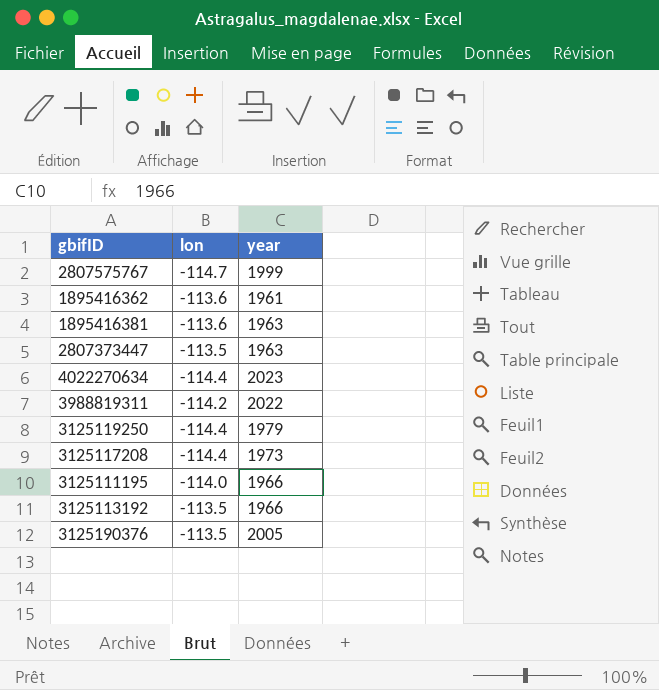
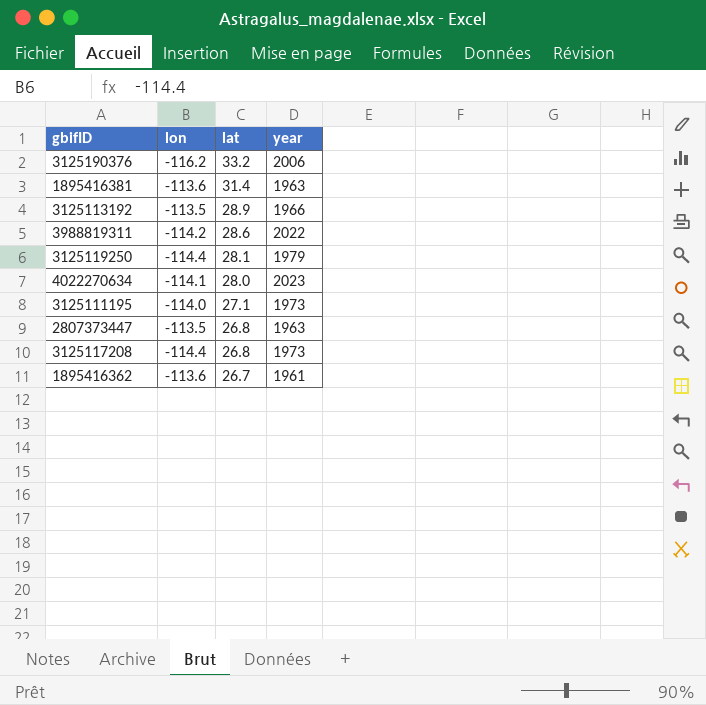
row order: none -> lat descending
column lat | position: none -> 3
row 2807575767: -114.7 | 1999 -> none
3125190376 | lon: -113.5 -> -116.2
3125190376 | year: 2005 -> 2006
4022270634 | lon: -114.4 -> -114.1
3125111195 | year: 1966 -> 1973

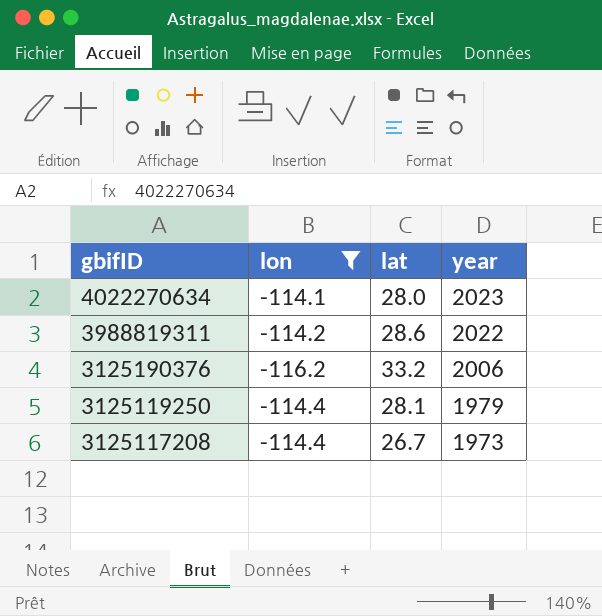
filter: none -> lon <= -114.1
row order: lat descending -> gbifID descending
3125117208 | lat: 26.8 -> 26.7

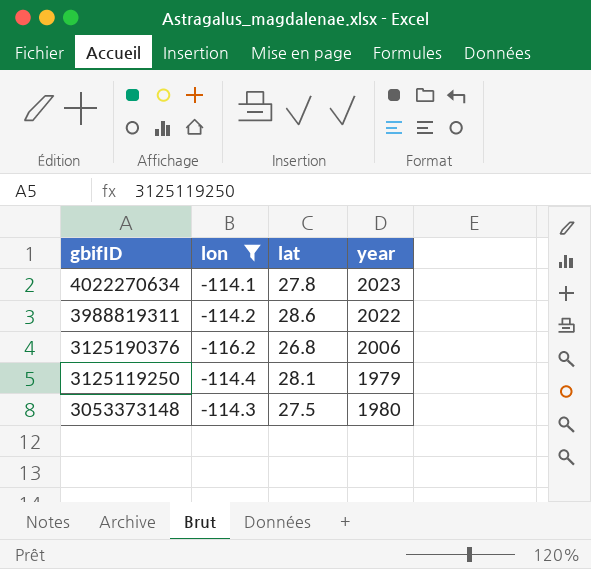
row 3125117208: -114.4 | 26.7 | 1973 -> none
4022270634 | lat: 28.0 -> 27.8
3125190376 | lat: 33.2 -> 26.8
row 3053373148: none -> -114.3 | 27.5 | 1980

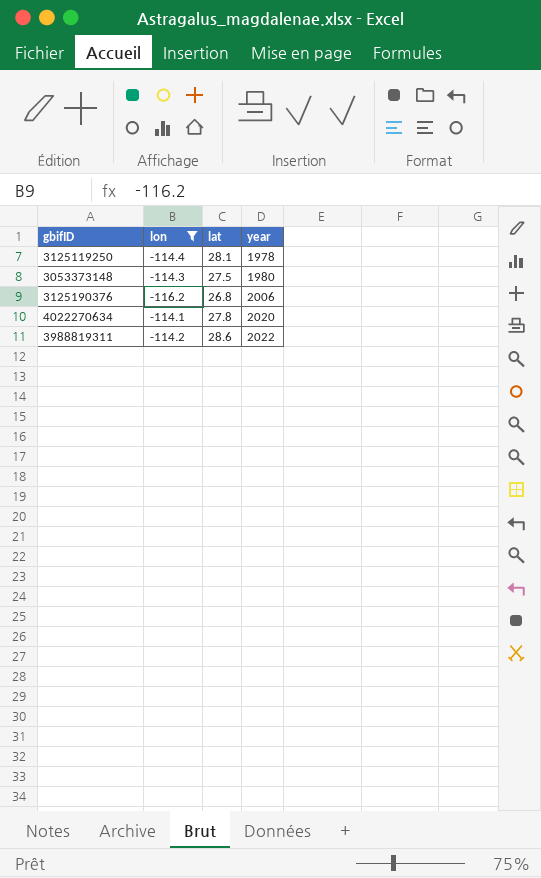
row order: gbifID descending -> year ascending
3125119250 | year: 1979 -> 1978
4022270634 | year: 2023 -> 2020

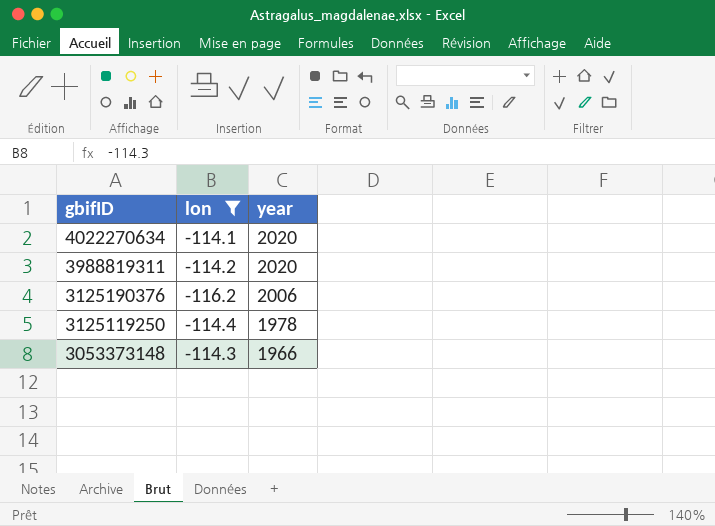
row order: year ascending -> gbifID descending
column lat | position: 3 -> none
3988819311 | year: 2022 -> 2020
3053373148 | year: 1980 -> 1966

